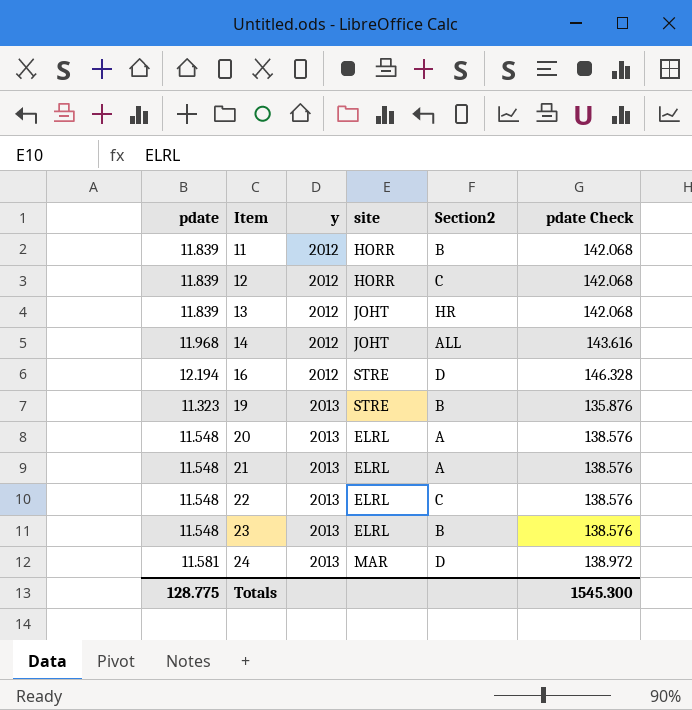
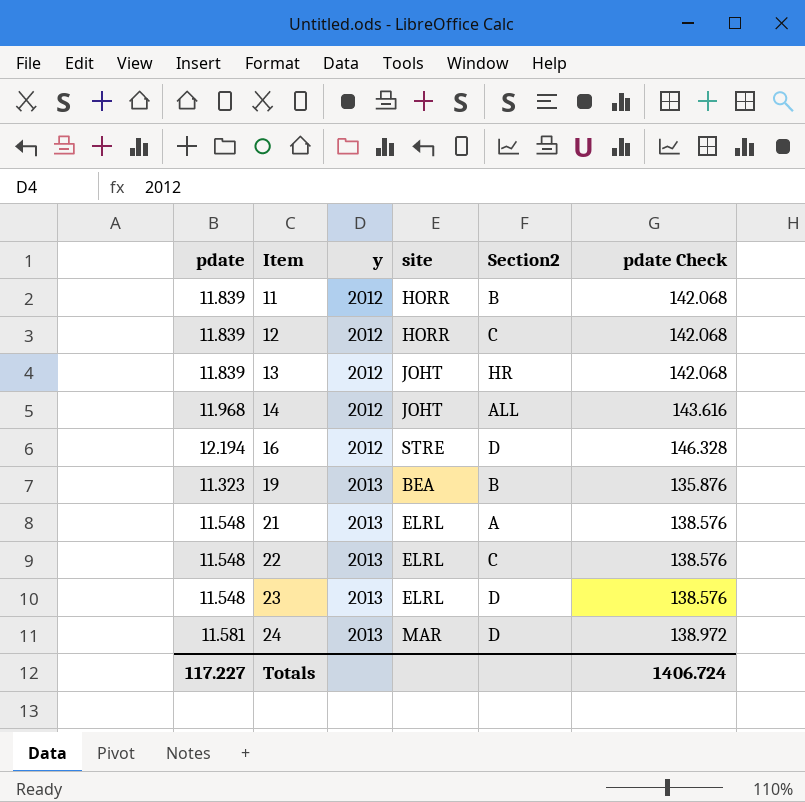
row 20: 11.548 | 2013 | ELRL | A | 138.576 -> none
19 | site: STRE -> BEA
23 | Section2: B -> D
Totals | pdate: 128.775 -> 117.227
Totals | pdate Check: 1545.300 -> 1406.724

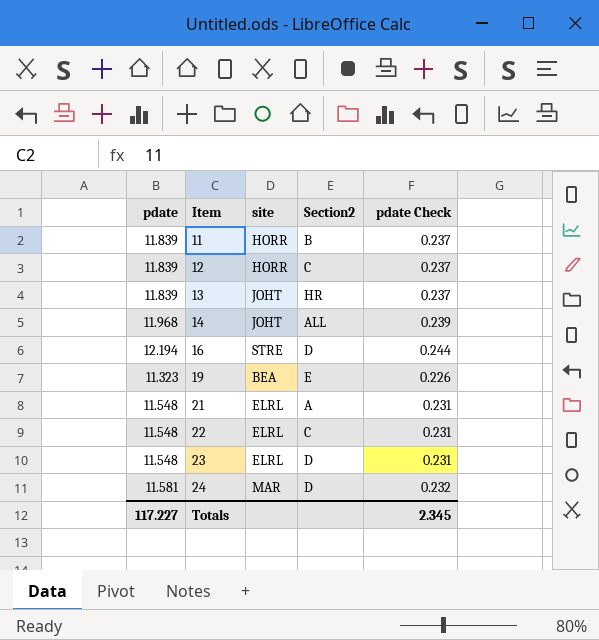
column y | position: 3 -> none
column pdate Check | formula: [pdate] * 12 -> [pdate] * 0.02
19 | Section2: B -> E
Totals | pdate Check: 1406.724 -> 2.345

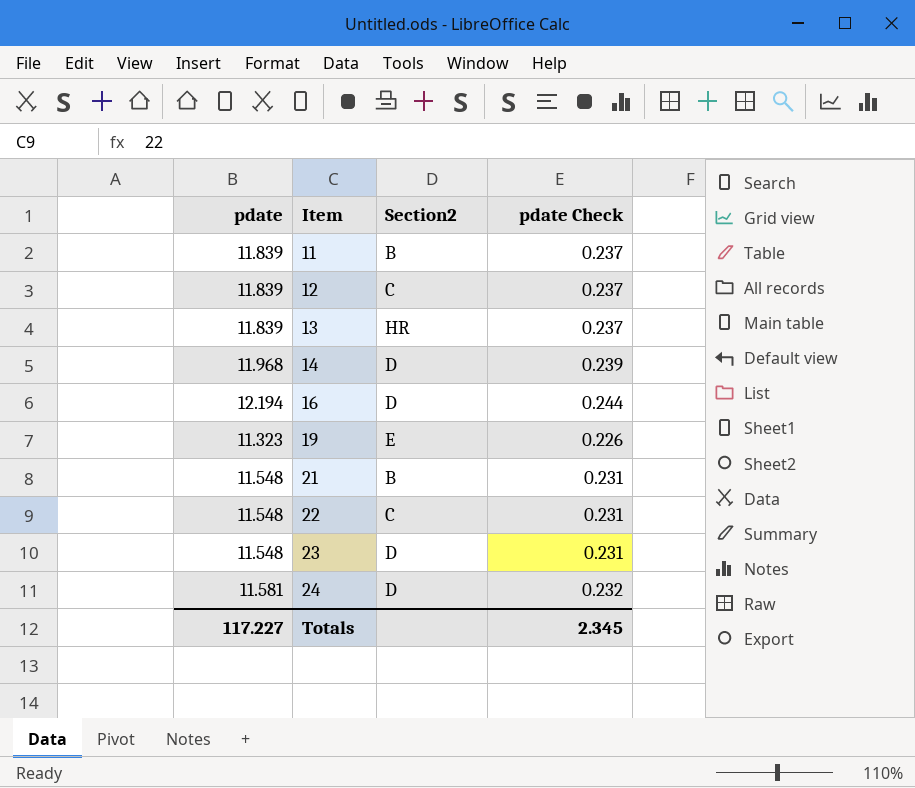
column site | position: 3 -> none
14 | Section2: ALL -> D
21 | Section2: A -> B

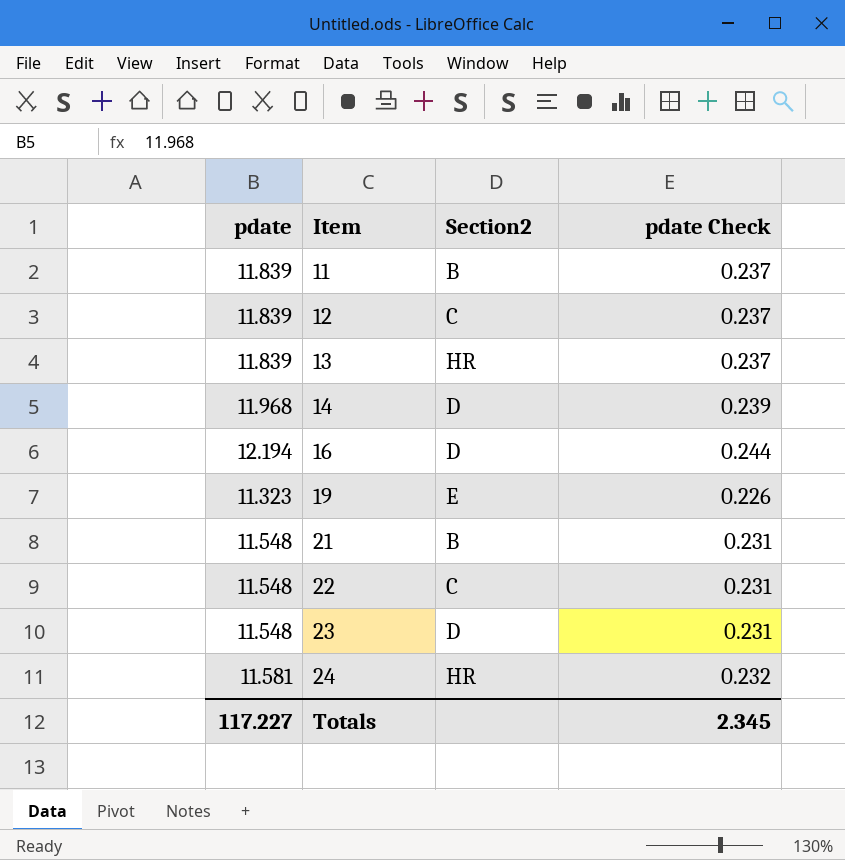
24 | Section2: D -> HR

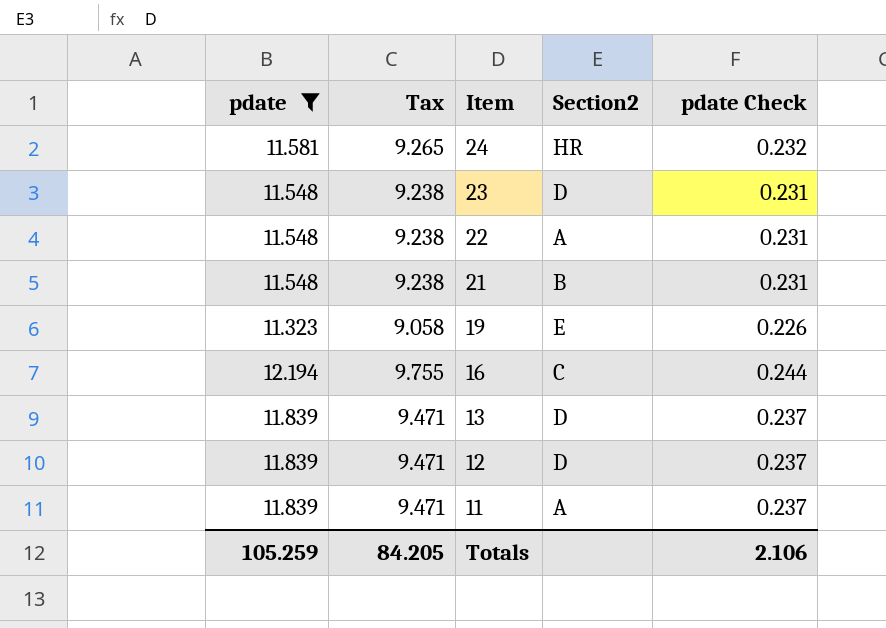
filter: none -> pdate != 11.968
row order: Item ascending -> Item descending
column Tax | formula: none -> [pdate] * 0.8
22 | Section2: C -> A
16 | Section2: D -> C
13 | Section2: HR -> D
12 | Section2: C -> D
11 | Section2: B -> A
Totals | pdate: 117.227 -> 105.259
Totals | pdate Check: 2.345 -> 2.106

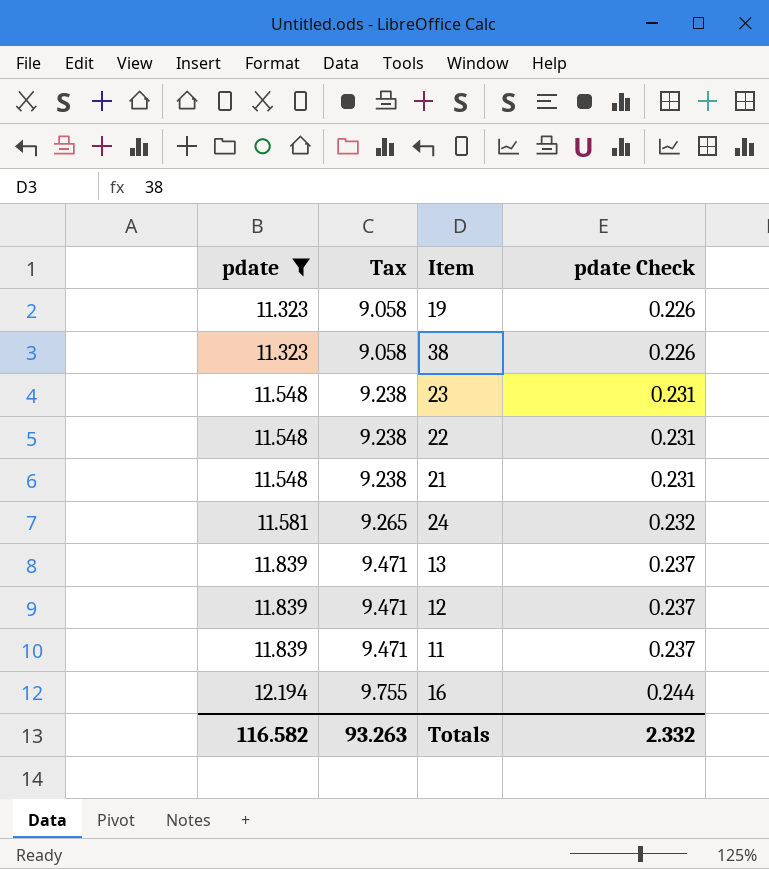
row order: Item descending -> pdate ascending
column Section2 | position: 4 -> none
row 38: none -> 11.323 | 9.058 | 0.226
Totals | pdate: 105.259 -> 116.582
Totals | Tax: 84.205 -> 93.263
Totals | pdate Check: 2.106 -> 2.332

